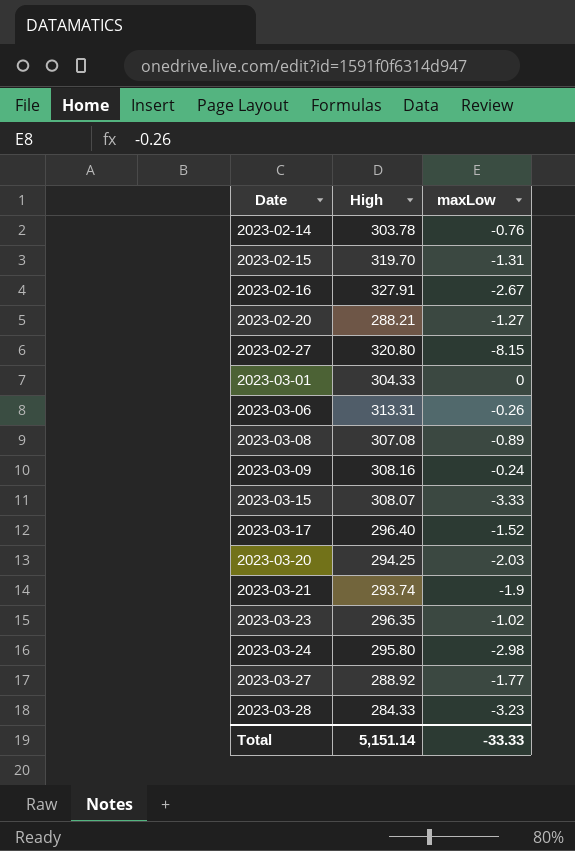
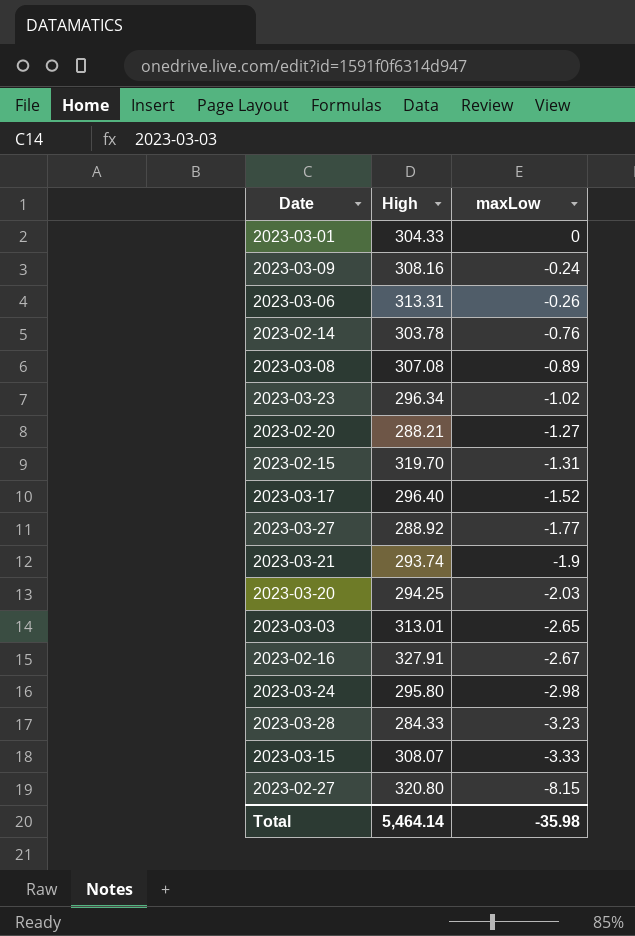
row order: Date ascending -> maxLow descending
2023-03-23 | High: 296.35 -> 296.34
row 2023-03-03: none -> 313.01 | -2.65
Total | High: 5,151.14 -> 5,464.14
Total | maxLow: -33.33 -> -35.98

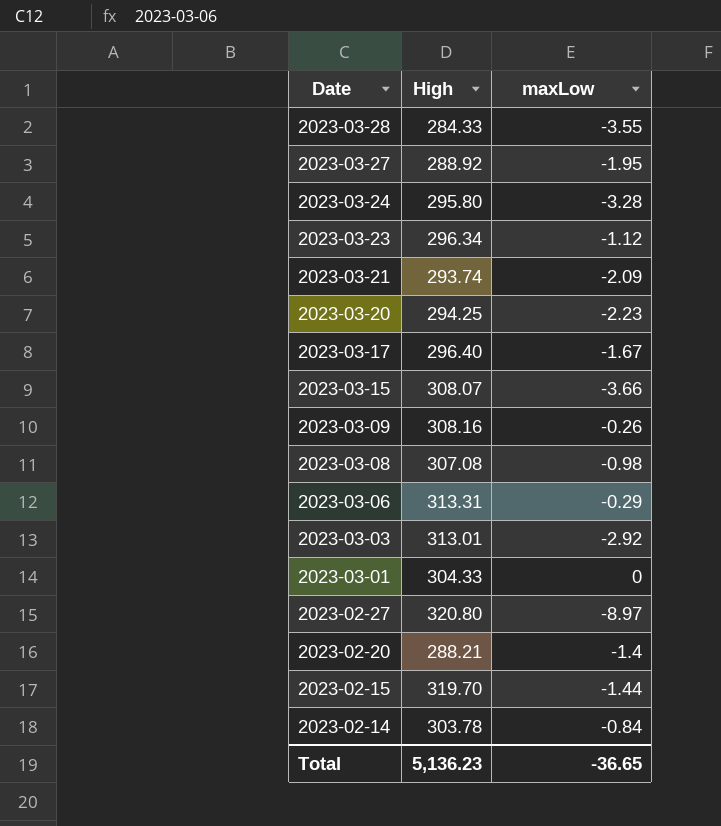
row order: maxLow descending -> Date descending
row 2023-02-16: 327.91 | -2.67 -> none
2023-03-28 | maxLow: -3.23 -> -3.55
2023-03-27 | maxLow: -1.77 -> -1.95
2023-03-24 | maxLow: -2.98 -> -3.28
2023-03-23 | maxLow: -1.02 -> -1.12
2023-03-21 | maxLow: -1.9 -> -2.09
2023-03-20 | maxLow: -2.03 -> -2.23
2023-03-17 | maxLow: -1.52 -> -1.67
2023-03-15 | maxLow: -3.33 -> -3.66
2023-03-09 | maxLow: -0.24 -> -0.26
2023-03-08 | maxLow: -0.89 -> -0.98
2023-03-06 | maxLow: -0.26 -> -0.29
2023-03-03 | maxLow: -2.65 -> -2.92
2023-02-27 | maxLow: -8.15 -> -8.97
2023-02-20 | maxLow: -1.27 -> -1.4
2023-02-15 | maxLow: -1.31 -> -1.44
2023-02-14 | maxLow: -0.76 -> -0.84
Total | High: 5,464.14 -> 5,136.23
Total | maxLow: -35.98 -> -36.65

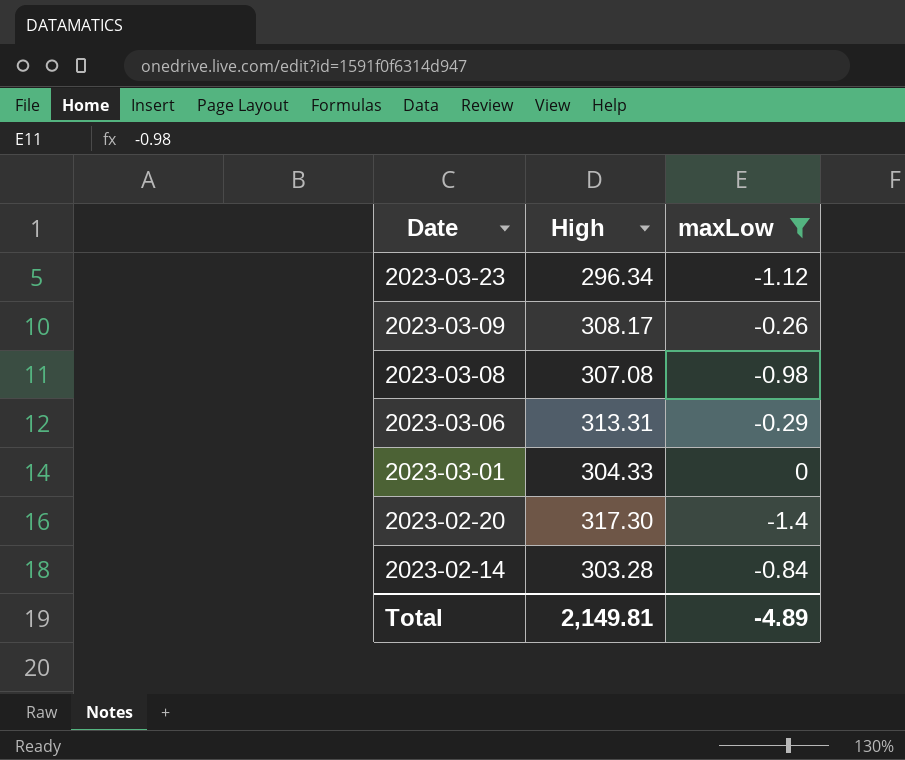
filter: none -> maxLow >= -1.4
2023-03-09 | High: 308.16 -> 308.17
2023-02-20 | High: 288.21 -> 317.30
2023-02-14 | High: 303.78 -> 303.28
Total | High: 5,136.23 -> 2,149.81
Total | maxLow: -36.65 -> -4.89

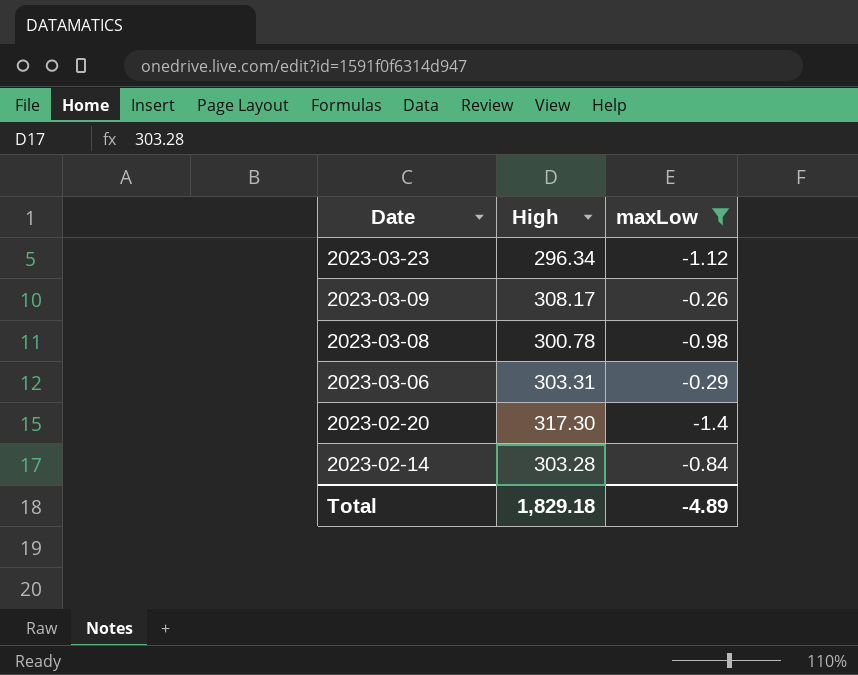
row 2023-03-01: 304.33 | 0 -> none
2023-03-08 | High: 307.08 -> 300.78
2023-03-06 | High: 313.31 -> 303.31
Total | High: 2,149.81 -> 1,829.18

